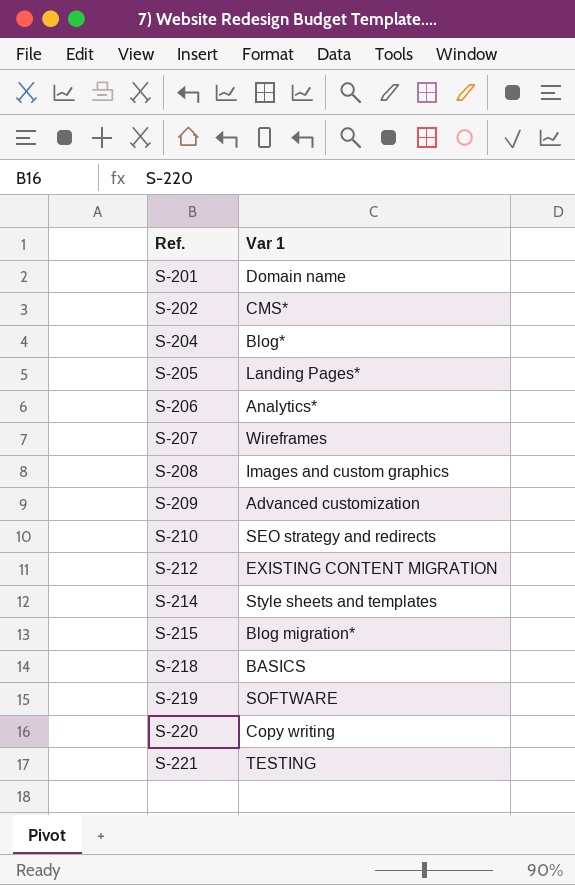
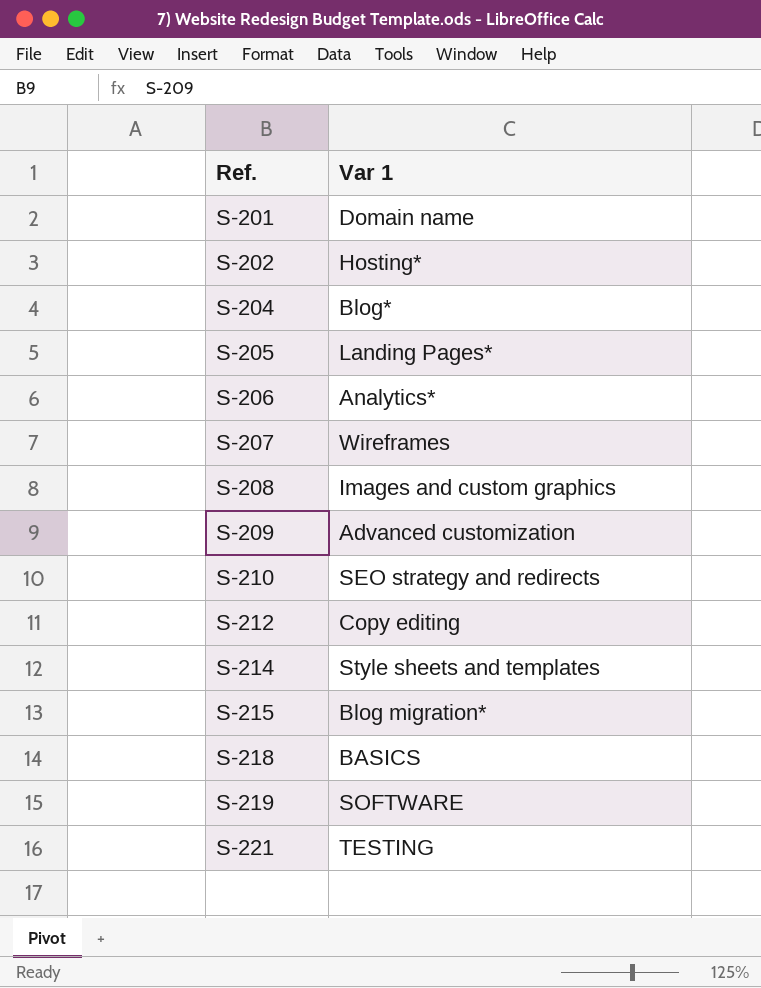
row S-220: Copy writing -> none
S-202 | Var 1: CMS* -> Hosting*
S-212 | Var 1: EXISTING CONTENT MIGRATION -> Copy editing

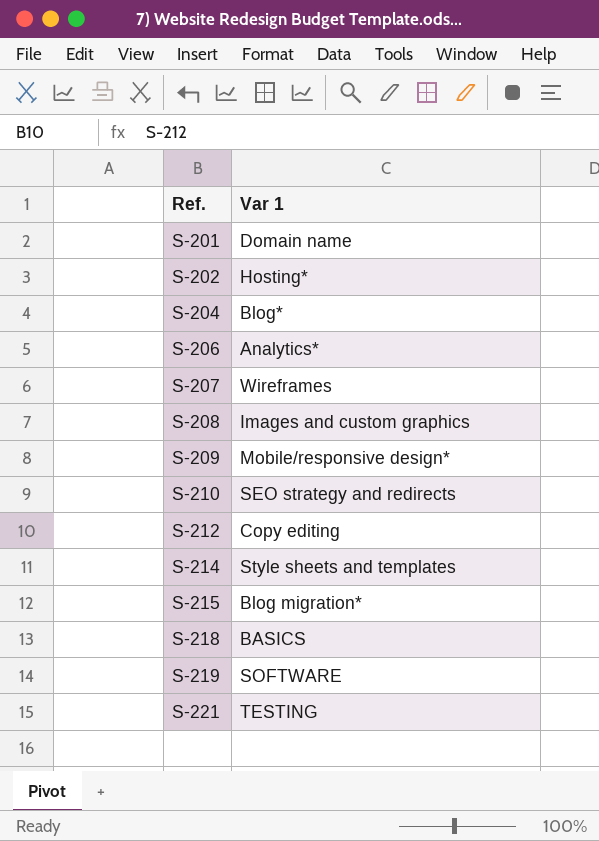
row S-205: Landing Pages* -> none
S-209 | Var 1: Advanced customization -> Mobile/responsive design*

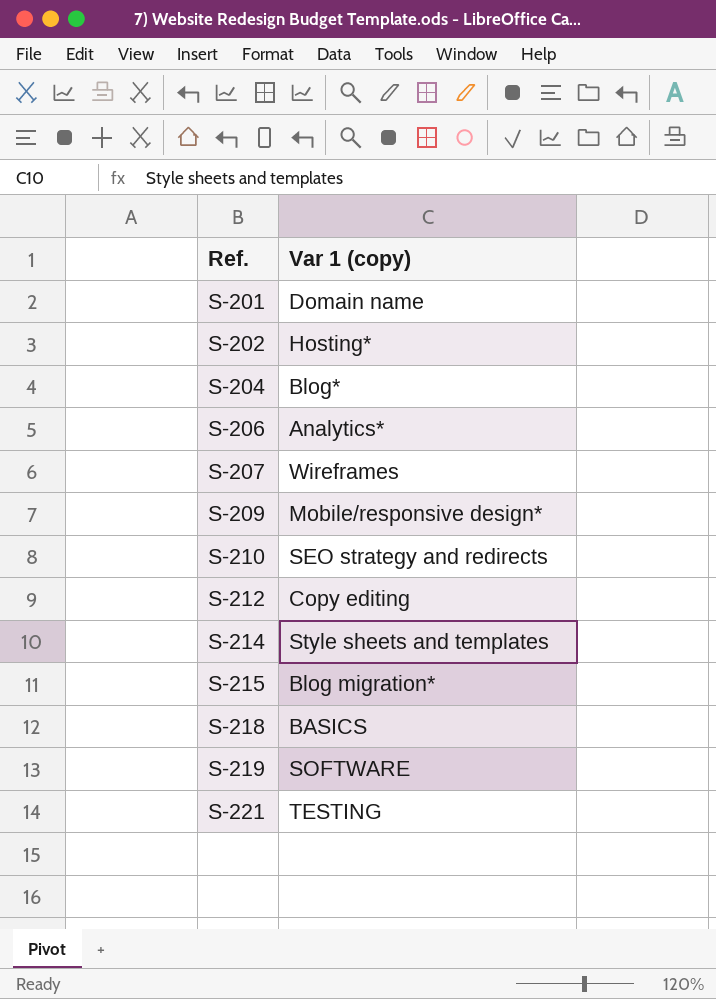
column name: Var 1 -> Var 1 (copy)
row S-208: Images and custom graphics -> none

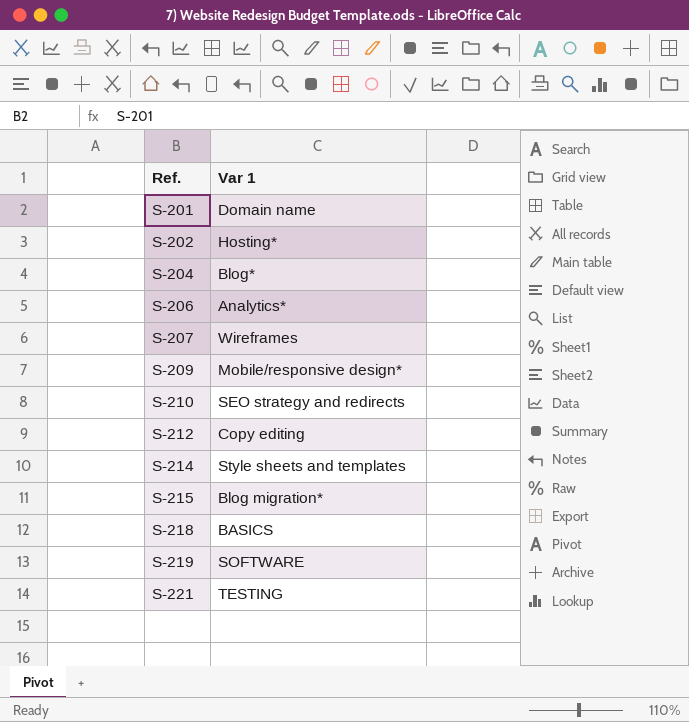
column name: Var 1 (copy) -> Var 1

